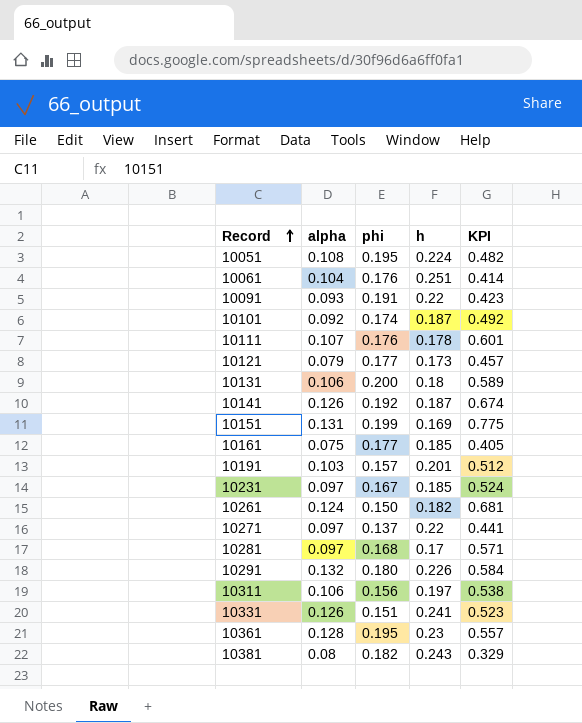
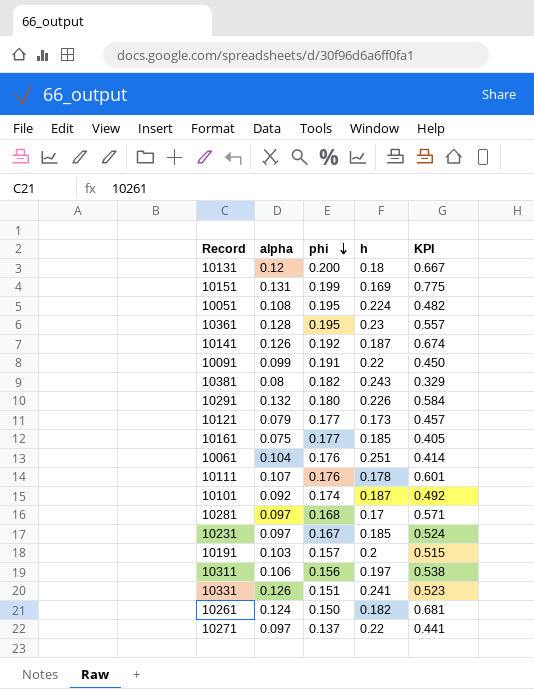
row order: Record ascending -> phi descending
10131 | alpha: 0.106 -> 0.12
10131 | KPI: 0.589 -> 0.667
10091 | alpha: 0.093 -> 0.099
10091 | KPI: 0.423 -> 0.450
10191 | h: 0.201 -> 0.2
10191 | KPI: 0.512 -> 0.515

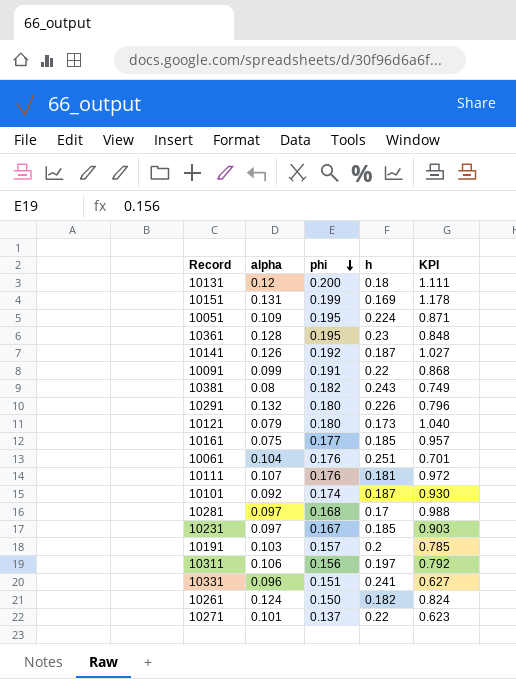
column KPI | formula: [alpha] / [h] -> [phi] / [h]
10051 | alpha: 0.108 -> 0.109
10121 | phi: 0.177 -> 0.180
10111 | h: 0.178 -> 0.181
10331 | alpha: 0.126 -> 0.096
10271 | alpha: 0.097 -> 0.101

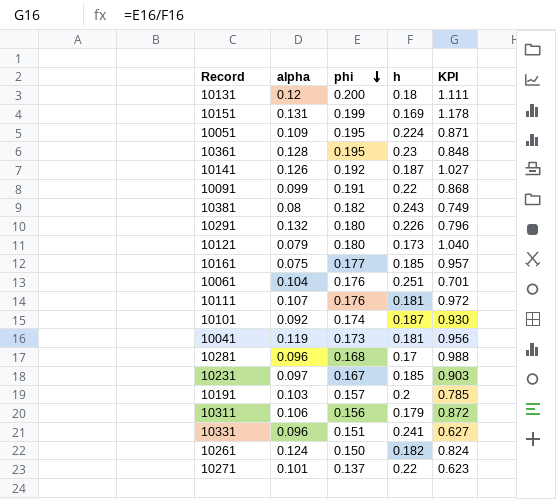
row 10041: none -> 0.119 | 0.173 | 0.181 | 0.956
10281 | alpha: 0.097 -> 0.096
10311 | h: 0.197 -> 0.179
10311 | KPI: 0.792 -> 0.872

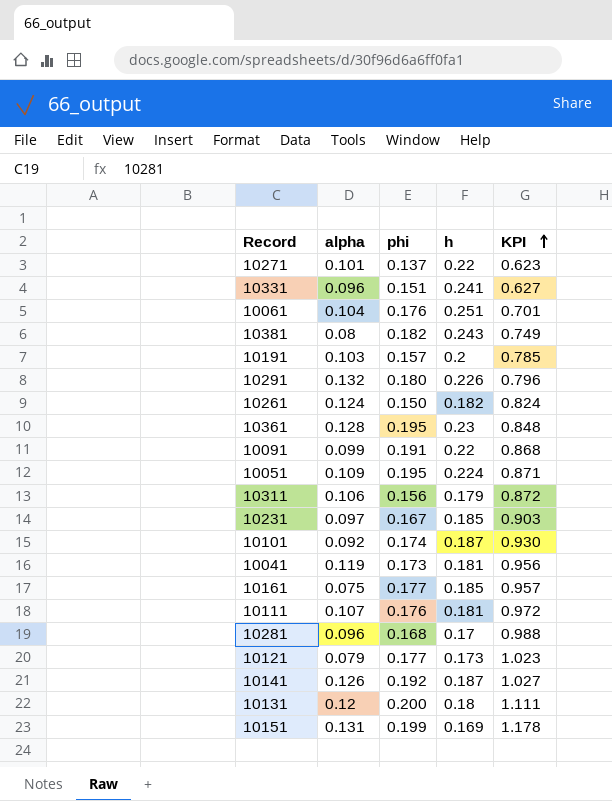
row order: phi descending -> KPI ascending
10121 | phi: 0.180 -> 0.177
10121 | KPI: 1.040 -> 1.023

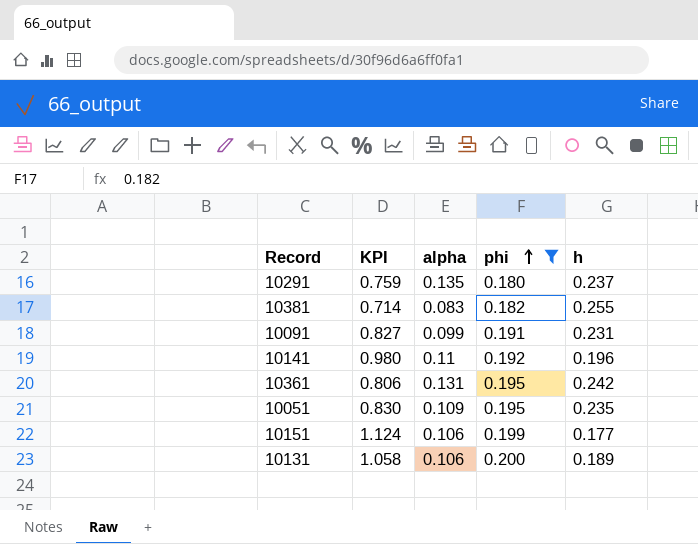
filter: none -> phi >= 0.180
row order: KPI ascending -> phi ascending
column KPI | position: 5 -> 2
10291 | KPI: 0.796 -> 0.759
10291 | alpha: 0.132 -> 0.135
10291 | h: 0.226 -> 0.237
10381 | KPI: 0.749 -> 0.714
10381 | alpha: 0.08 -> 0.083
10381 | h: 0.243 -> 0.255
10091 | KPI: 0.868 -> 0.827
10091 | h: 0.22 -> 0.231
10141 | KPI: 1.027 -> 0.980
10141 | alpha: 0.126 -> 0.11
10141 | h: 0.187 -> 0.196
10361 | KPI: 0.848 -> 0.806
10361 | alpha: 0.128 -> 0.131
10361 | h: 0.23 -> 0.242
10051 | KPI: 0.871 -> 0.830
10051 | h: 0.224 -> 0.235
10151 | KPI: 1.178 -> 1.124
10151 | alpha: 0.131 -> 0.106
10151 | h: 0.169 -> 0.177
10131 | KPI: 1.111 -> 1.058
10131 | alpha: 0.12 -> 0.106
10131 | h: 0.18 -> 0.189

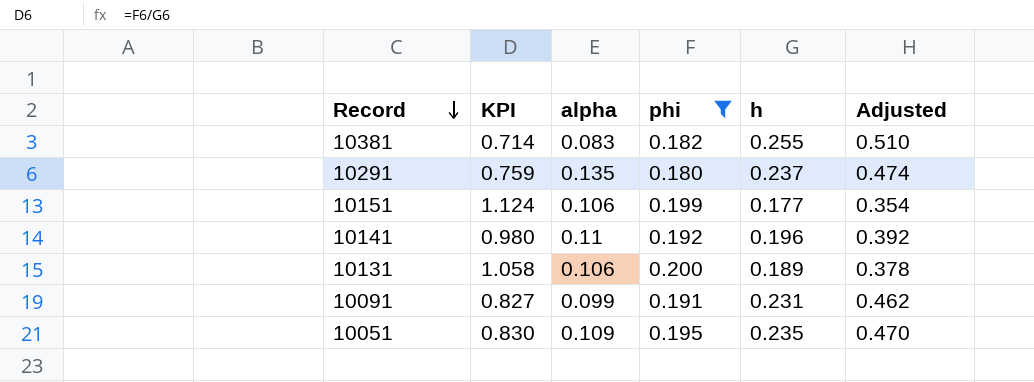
row order: phi ascending -> Record descending
column Adjusted | formula: none -> [h] * 2
row 10361: 0.806 | 0.131 | 0.195 | 0.242 -> none

